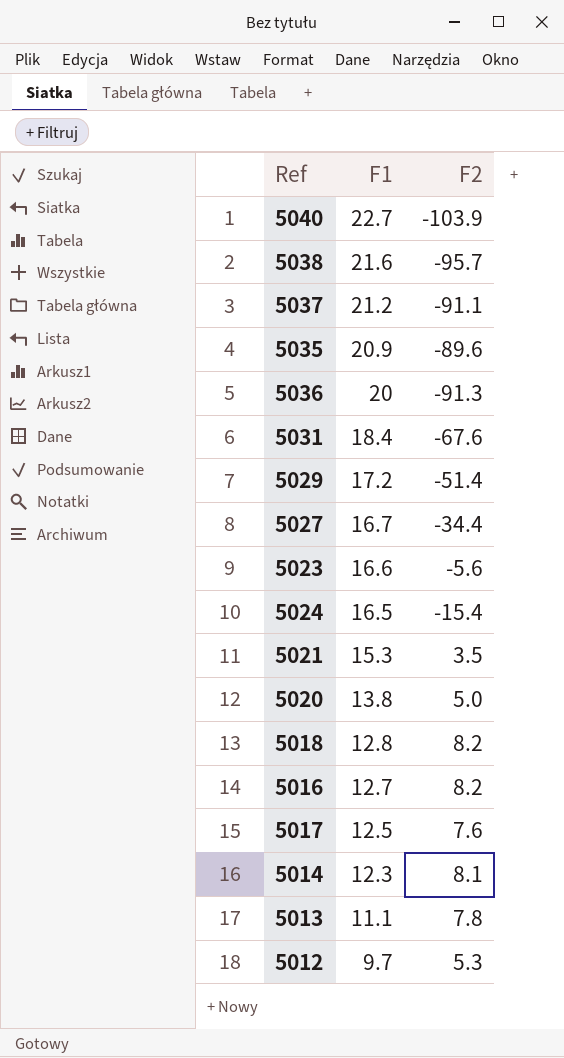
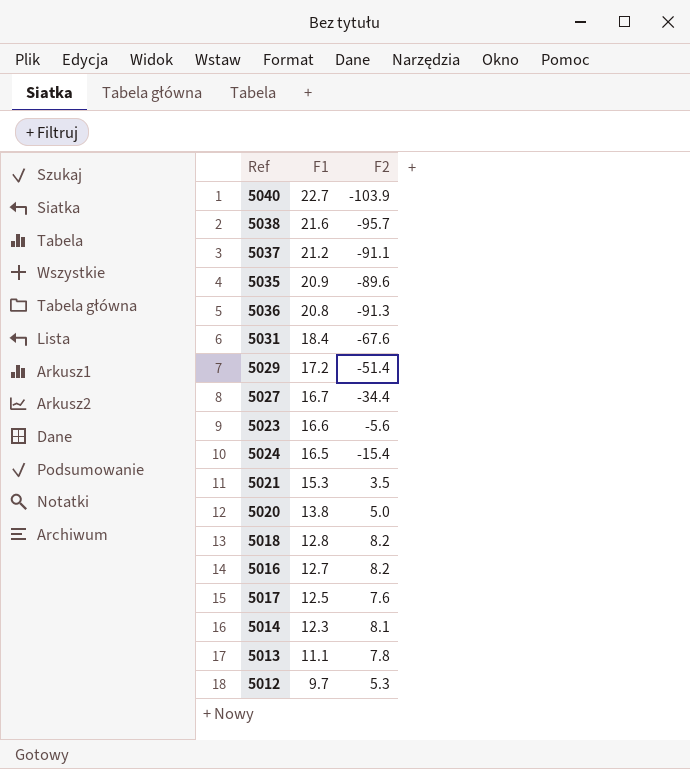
5036 | F1: 20 -> 20.8

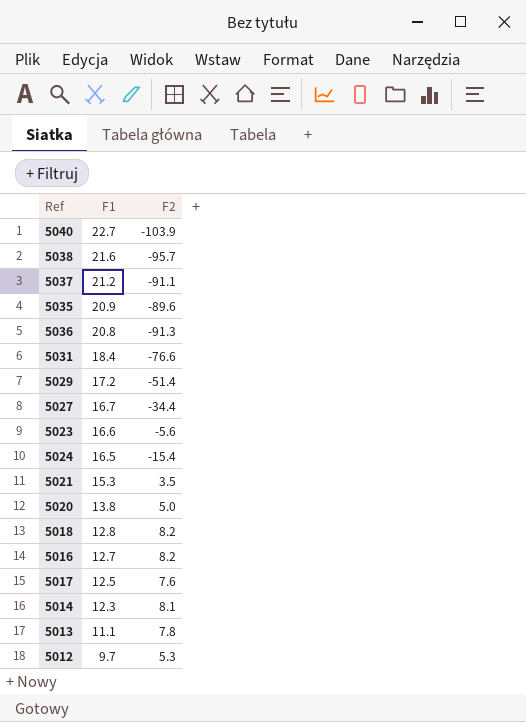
5031 | F2: -67.6 -> -76.6

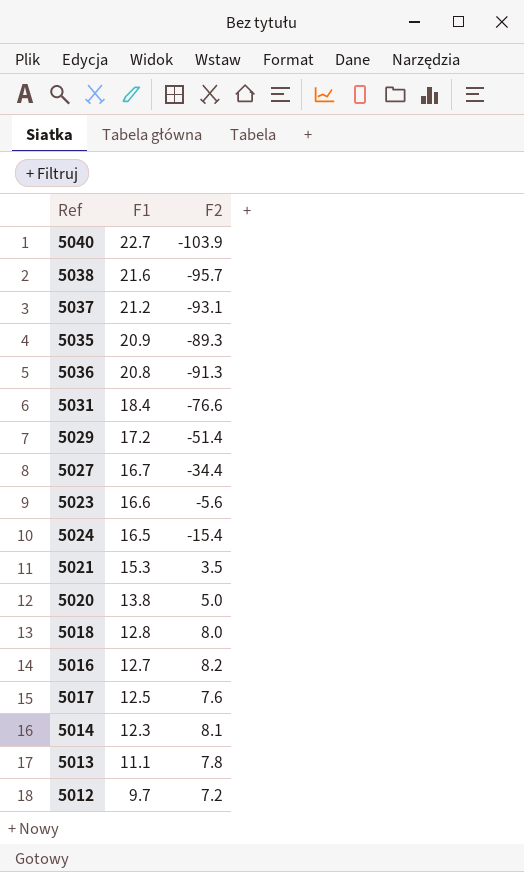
5037 | F2: -91.1 -> -93.1
5035 | F2: -89.6 -> -89.3
5018 | F2: 8.2 -> 8.0
5012 | F2: 5.3 -> 7.2

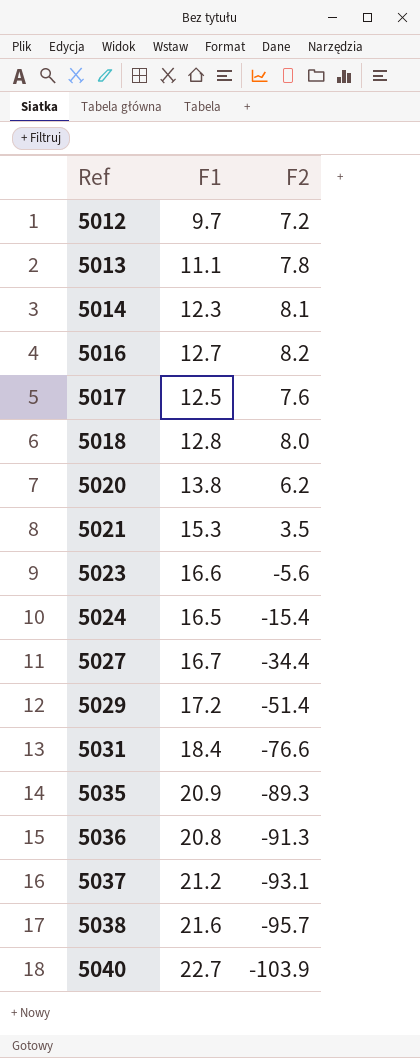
row order: F1 descending -> Ref ascending
5020 | F2: 5.0 -> 6.2

